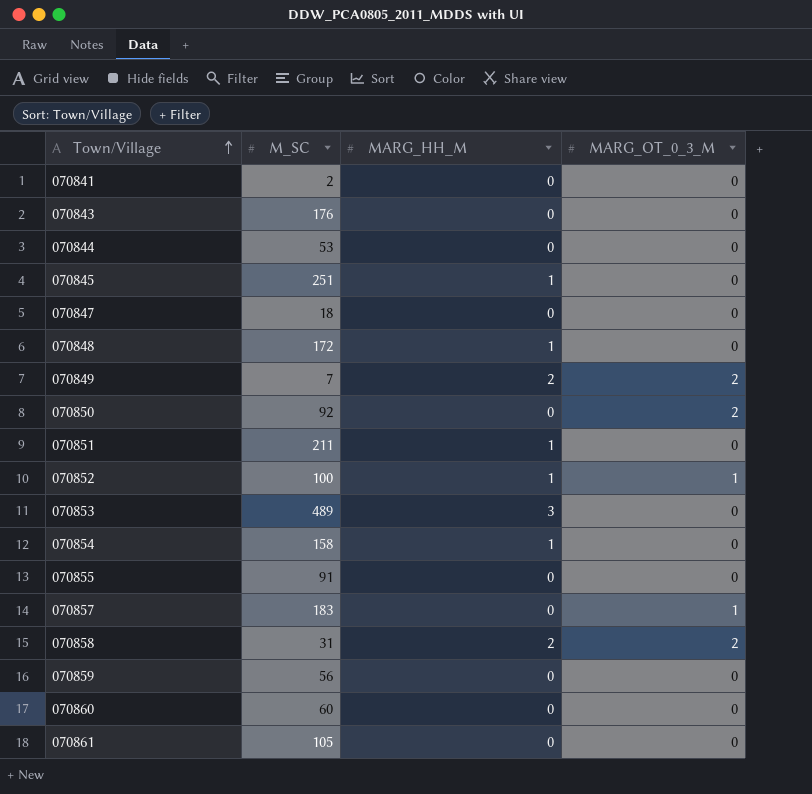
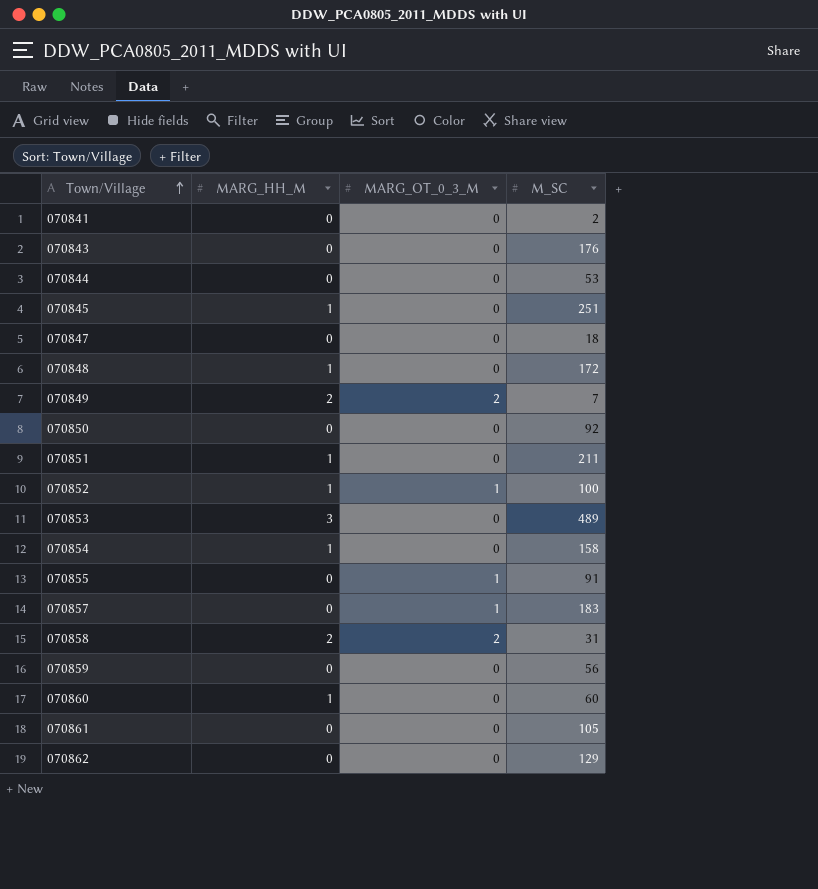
column M_SC | position: 2 -> 4
070850 | MARG_OT_0_3_M: 2 -> 0
070855 | MARG_OT_0_3_M: 0 -> 1
070860 | MARG_HH_M: 0 -> 1
row 070862: none -> 0 | 0 | 129

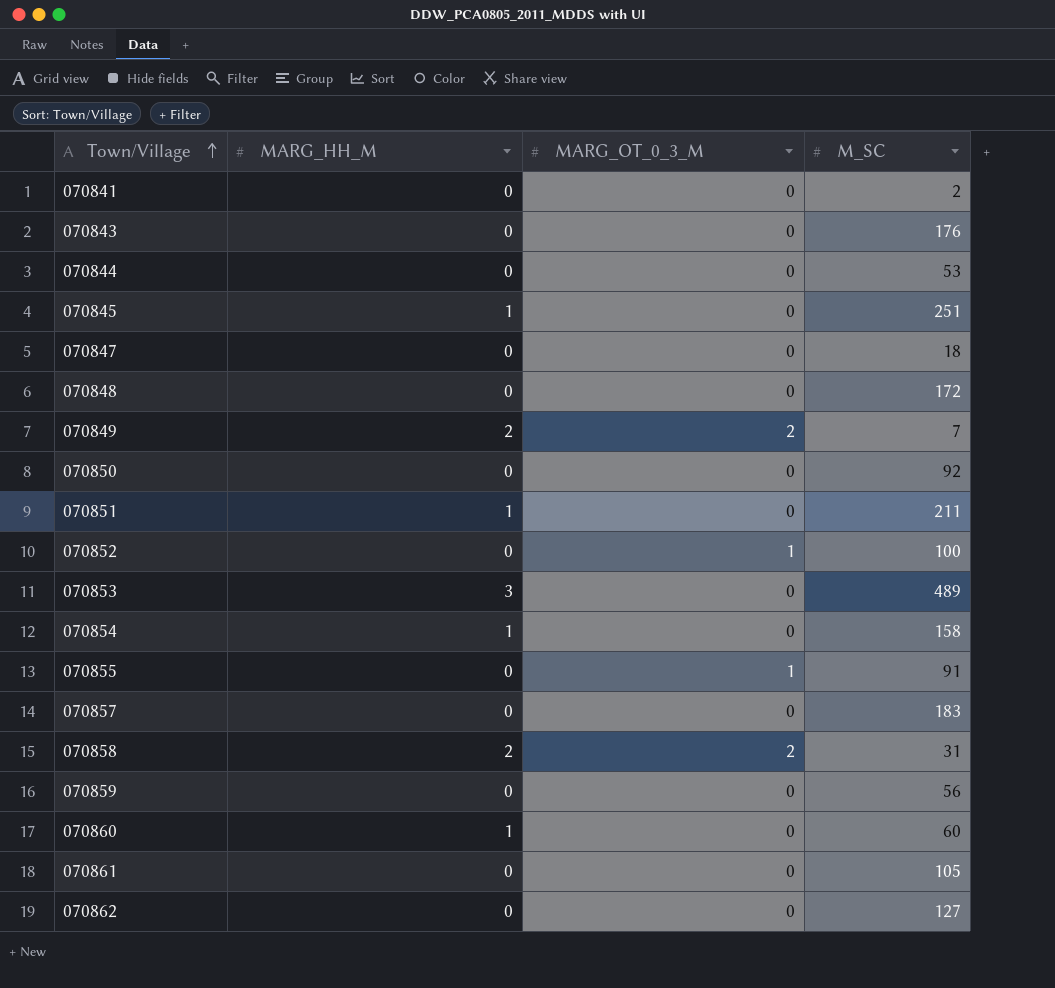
070848 | MARG_HH_M: 1 -> 0
070852 | MARG_HH_M: 1 -> 0
070857 | MARG_OT_0_3_M: 1 -> 0
070862 | M_SC: 129 -> 127

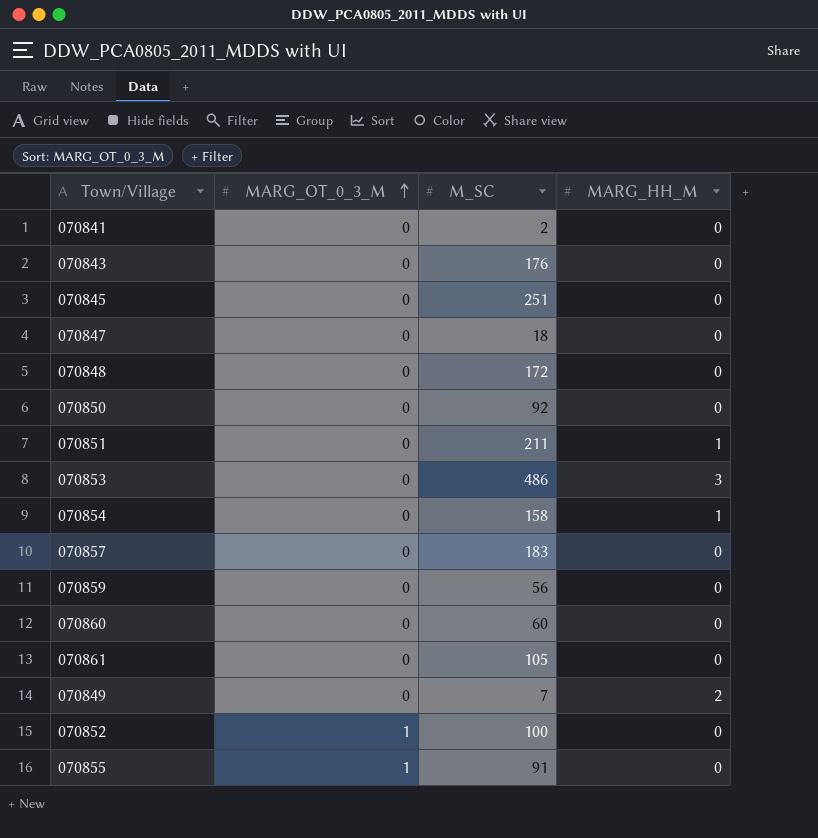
row order: Town/Village ascending -> MARG_OT_0_3_M ascending
column MARG_HH_M | position: 2 -> 4
row 070844: 0 | 0 | 53 -> none
row 070858: 2 | 2 | 31 -> none
row 070862: 0 | 0 | 127 -> none
070845 | MARG_HH_M: 1 -> 0
070853 | M_SC: 489 -> 486
070860 | MARG_HH_M: 1 -> 0
070849 | MARG_OT_0_3_M: 2 -> 0

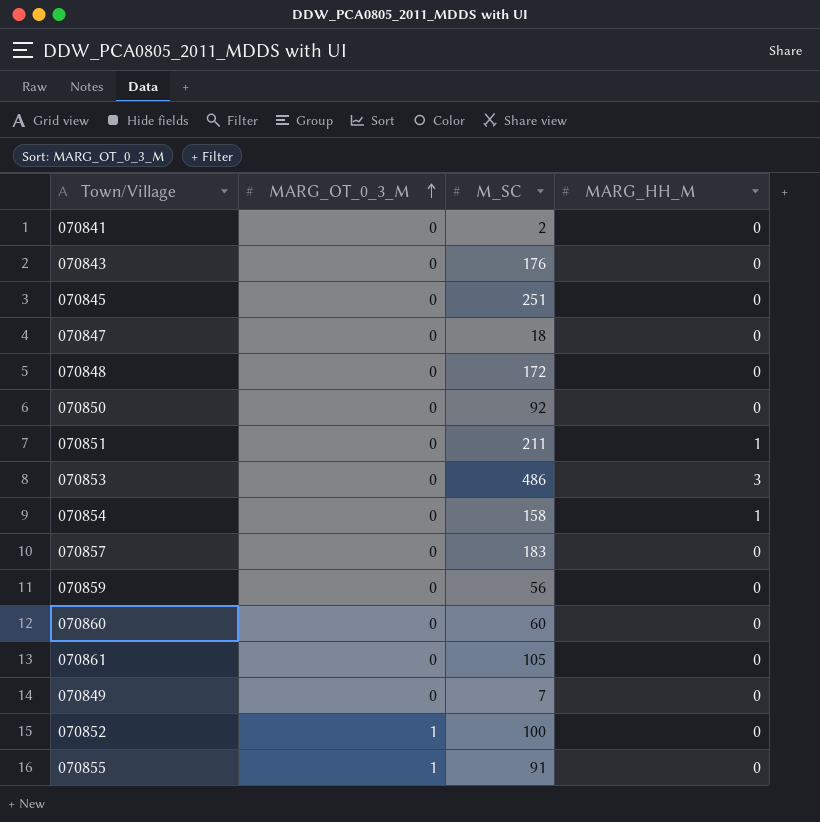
070849 | MARG_HH_M: 2 -> 0

